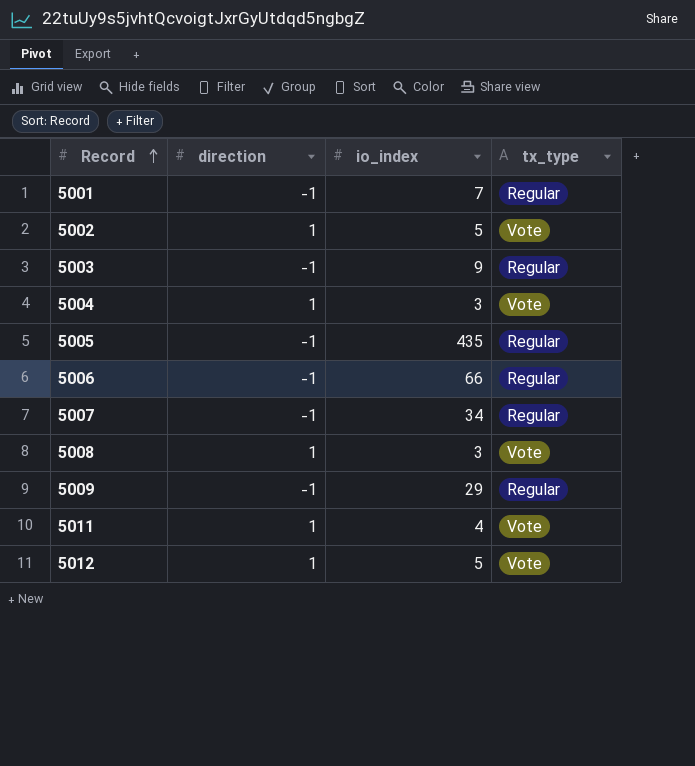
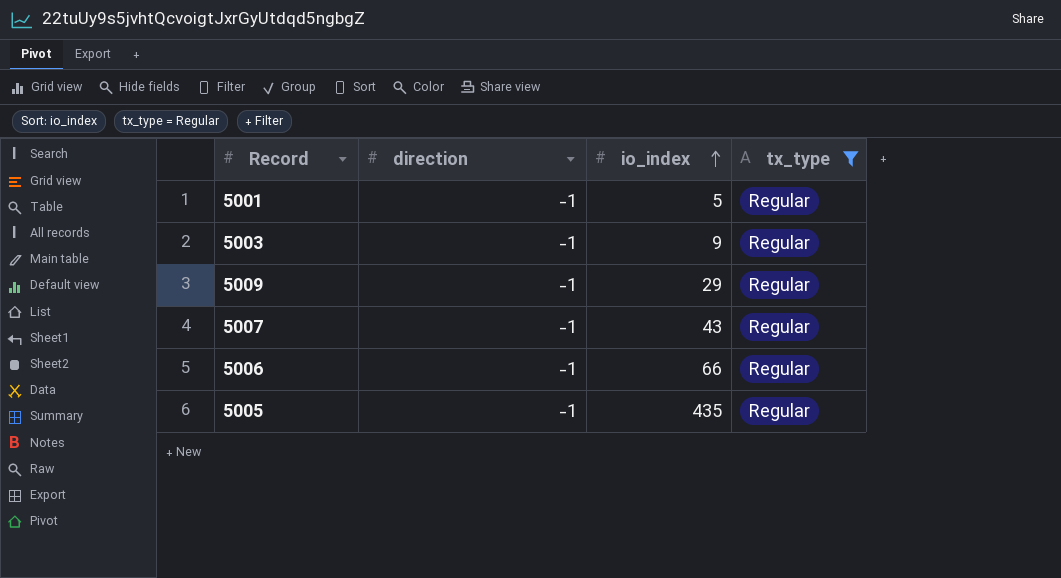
filter: none -> tx_type = Regular
row order: Record ascending -> io_index ascending
5001 | io_index: 7 -> 5
5007 | io_index: 34 -> 43

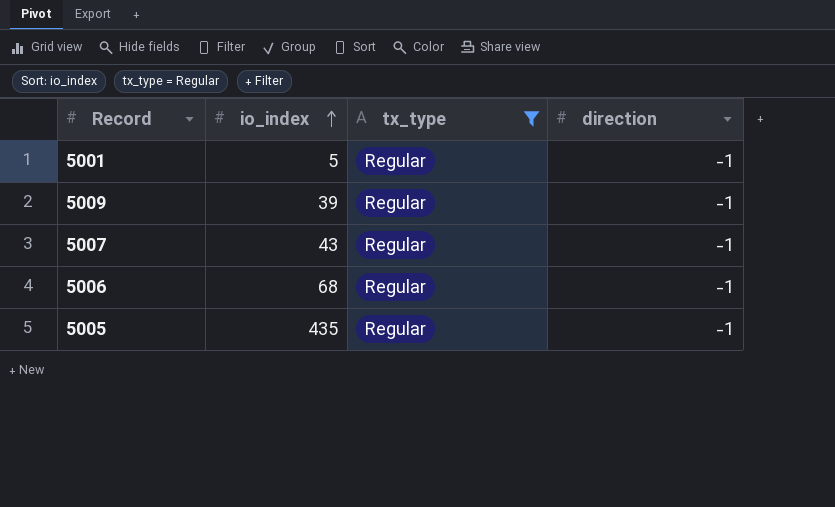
column direction | position: 2 -> 4
row 5003: -1 | 9 | Regular -> none
5009 | io_index: 29 -> 39
5006 | io_index: 66 -> 68

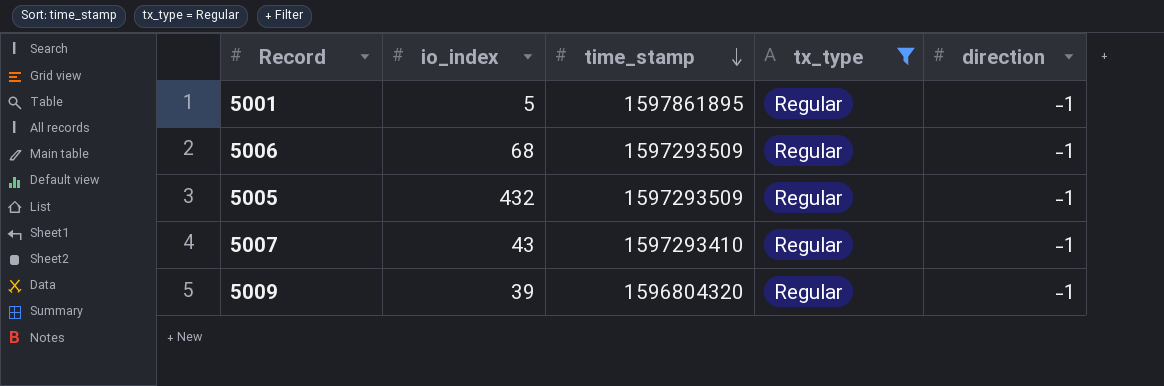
row order: io_index ascending -> time_stamp descending
column time_stamp | position: none -> 3
5005 | io_index: 435 -> 432

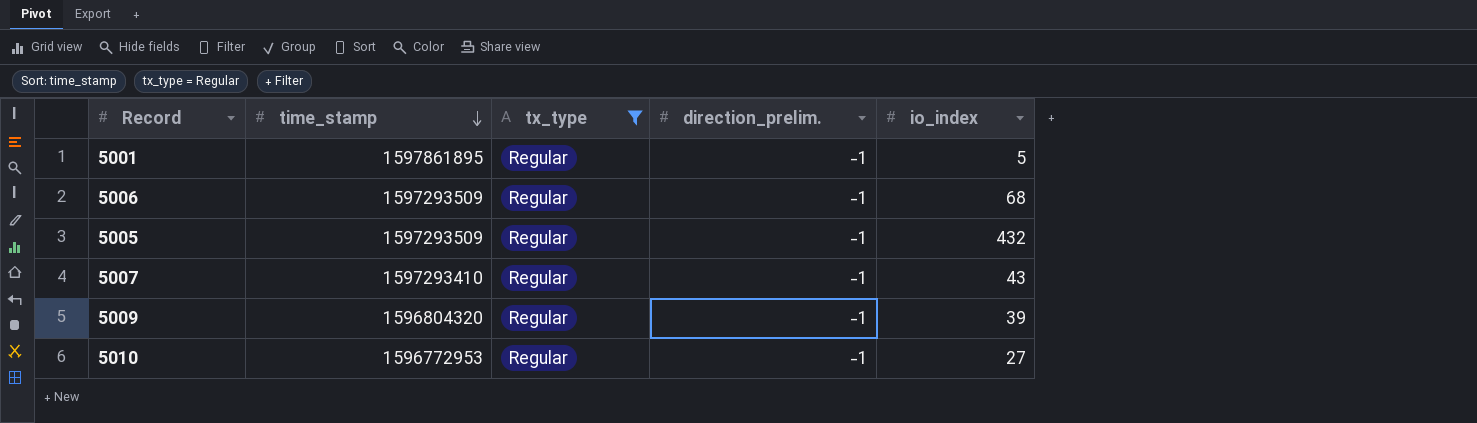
column name: direction -> direction_prelim.
column io_index | position: 2 -> 5
row 5010: none -> 1596772953 | Regular | -1 | 27

